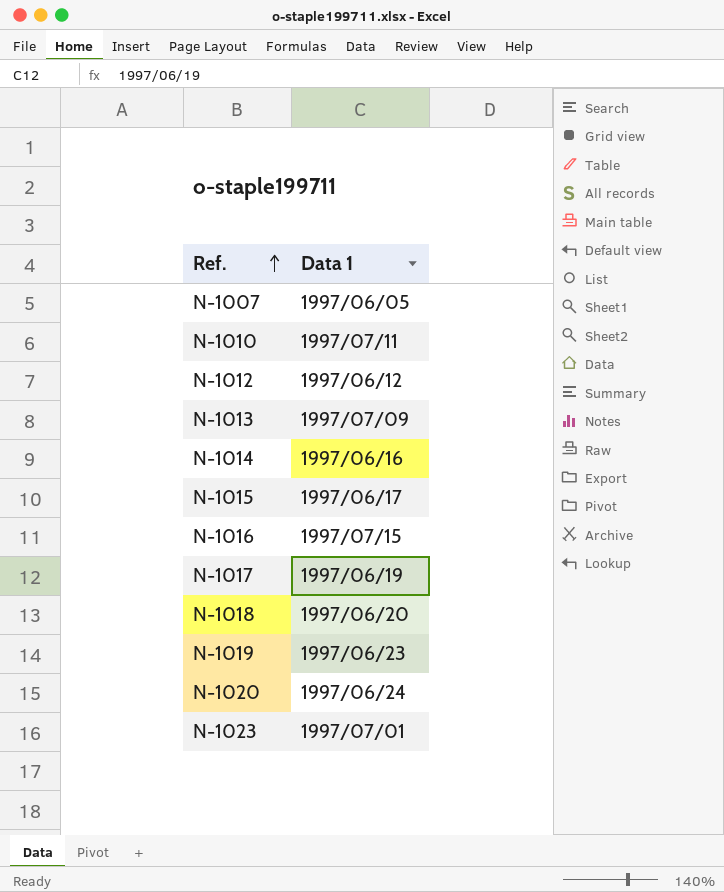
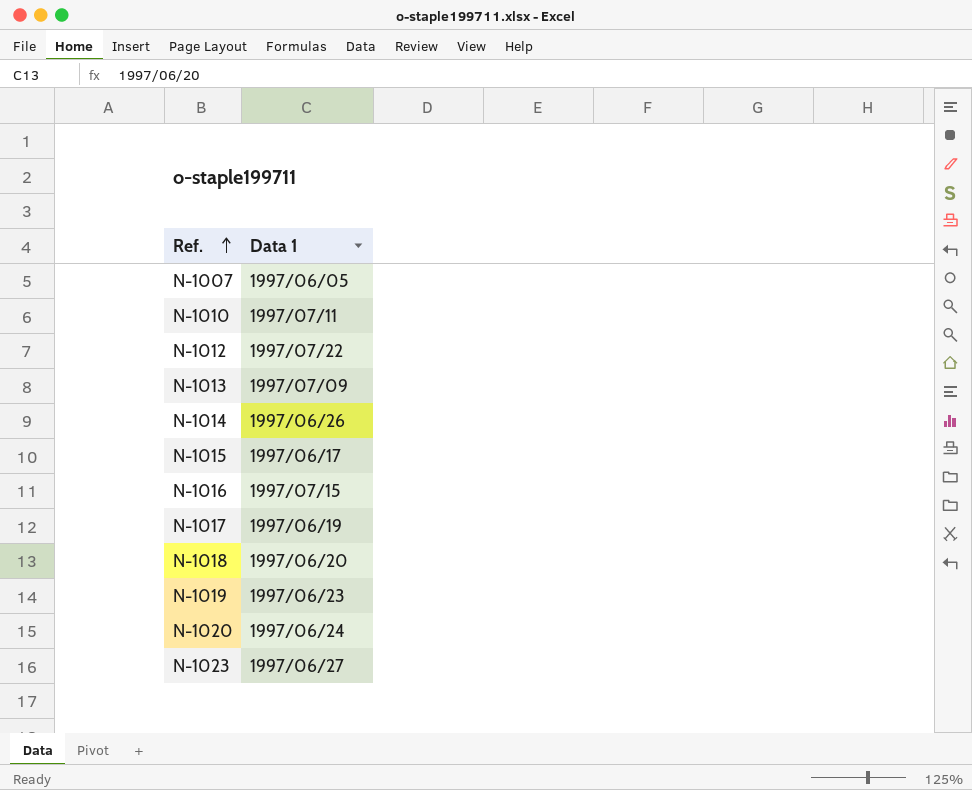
N-1012 | Data 1: 1997/06/12 -> 1997/07/22
N-1014 | Data 1: 1997/06/16 -> 1997/06/26
N-1023 | Data 1: 1997/07/01 -> 1997/06/27

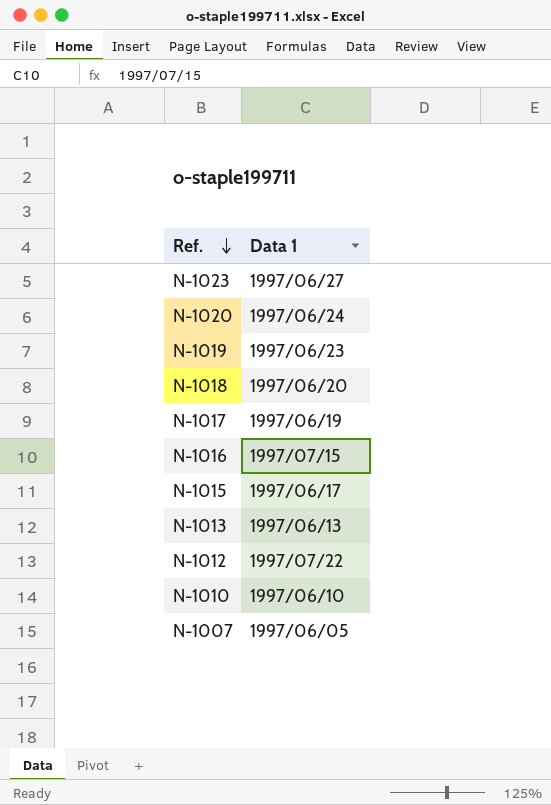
row order: Ref. ascending -> Ref. descending
row N-1014: 1997/06/26 -> none
N-1013 | Data 1: 1997/07/09 -> 1997/06/13
N-1010 | Data 1: 1997/07/11 -> 1997/06/10

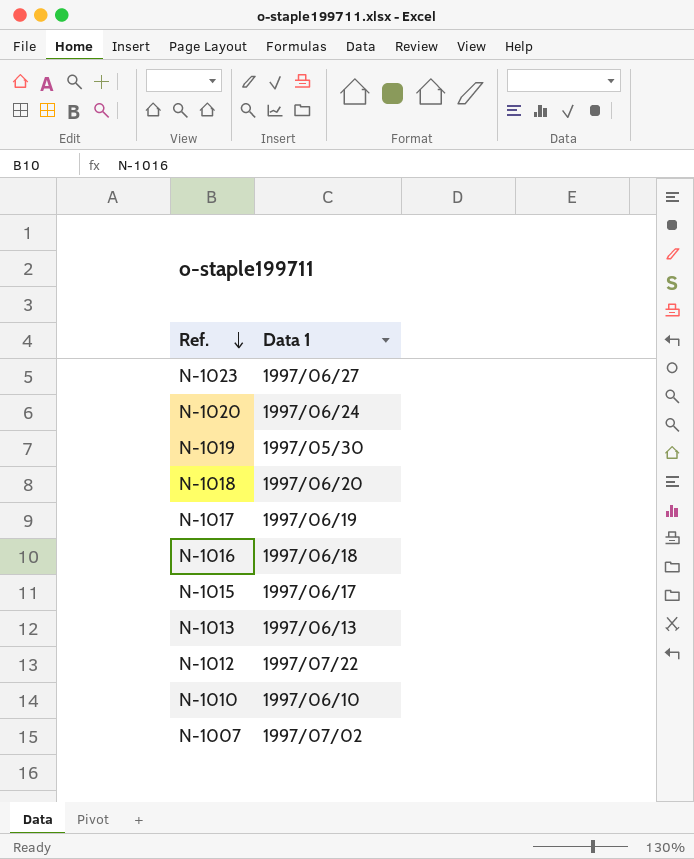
N-1019 | Data 1: 1997/06/23 -> 1997/05/30
N-1016 | Data 1: 1997/07/15 -> 1997/06/18
N-1007 | Data 1: 1997/06/05 -> 1997/07/02

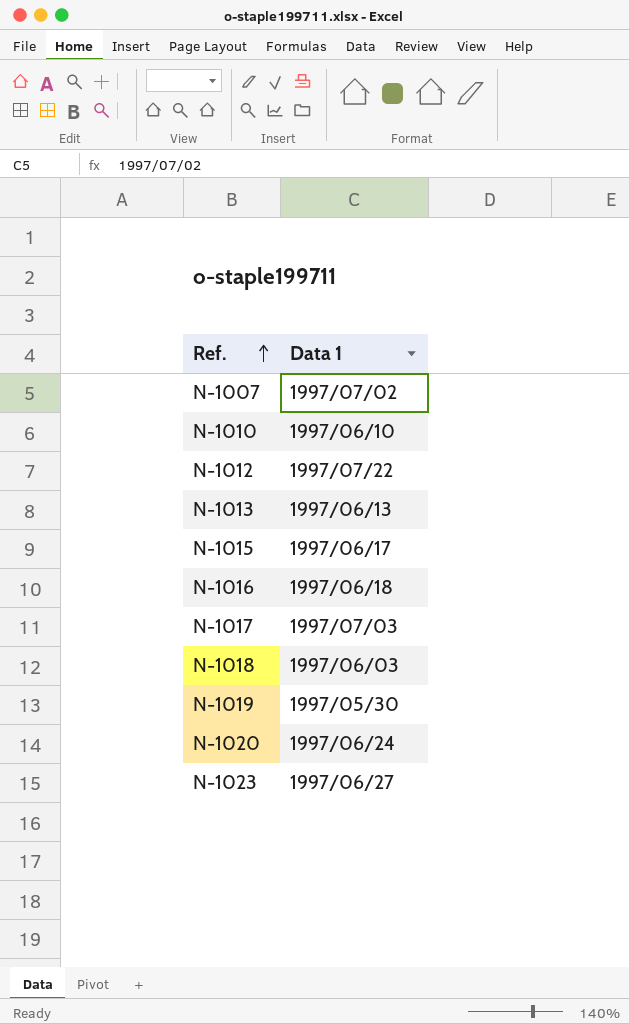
row order: Ref. descending -> Ref. ascending
N-1017 | Data 1: 1997/06/19 -> 1997/07/03
N-1018 | Data 1: 1997/06/20 -> 1997/06/03

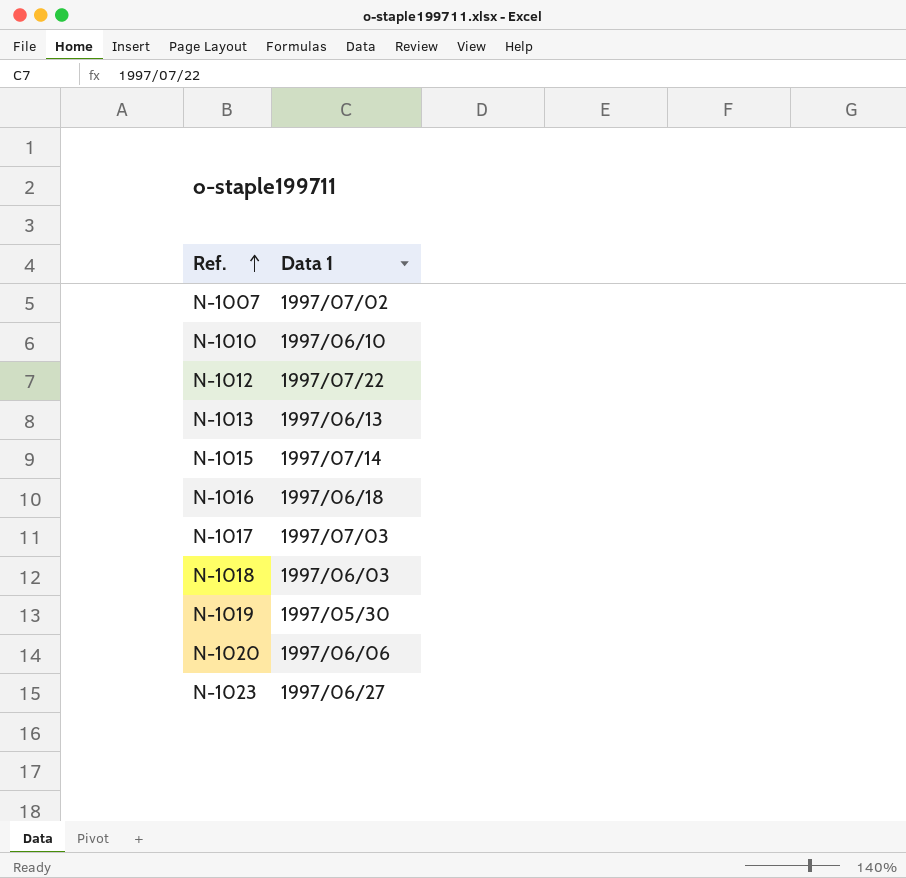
N-1015 | Data 1: 1997/06/17 -> 1997/07/14
N-1020 | Data 1: 1997/06/24 -> 1997/06/06

